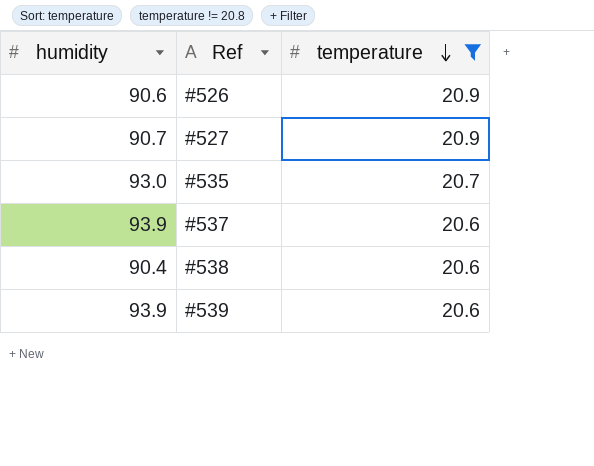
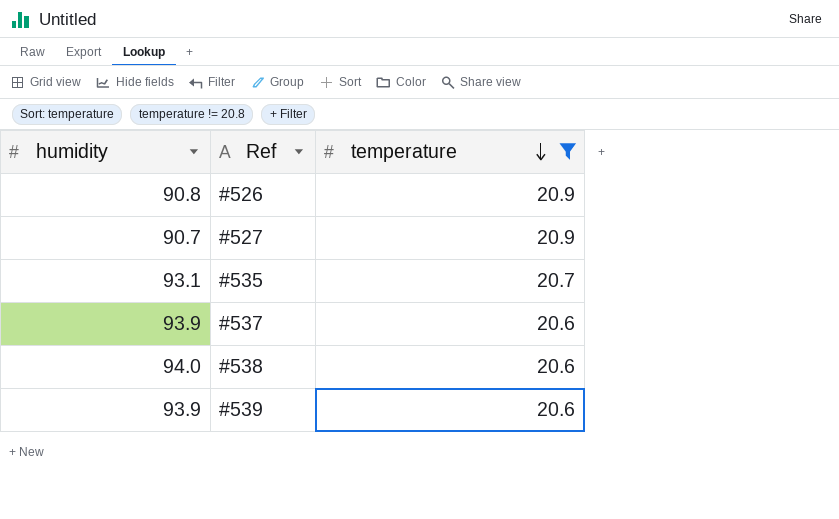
#526 | humidity: 90.6 -> 90.8
#535 | humidity: 93.0 -> 93.1
#538 | humidity: 90.4 -> 94.0

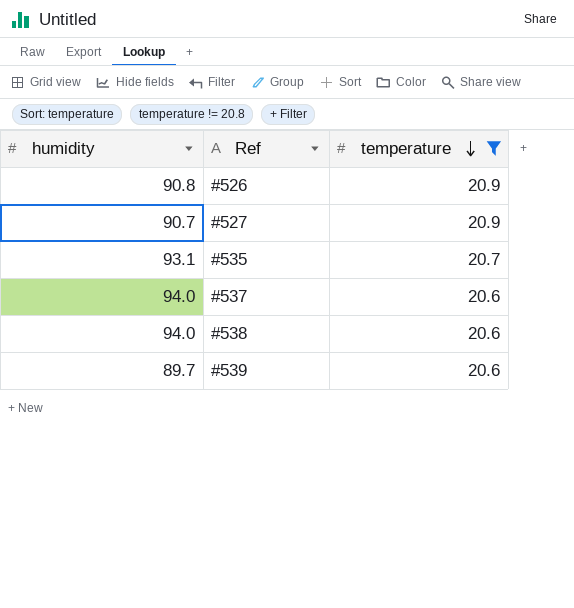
#537 | humidity: 93.9 -> 94.0
#539 | humidity: 93.9 -> 89.7

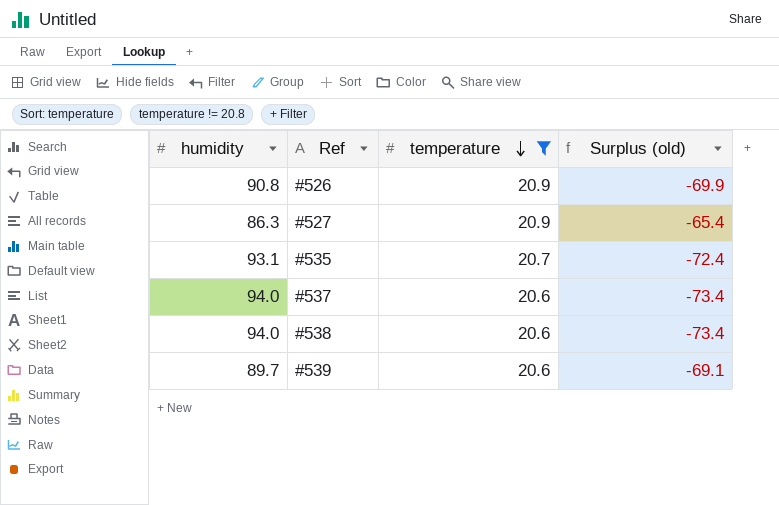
column Surplus (old) | formula: none -> [temperature] - [humidity]
#527 | humidity: 90.7 -> 86.3

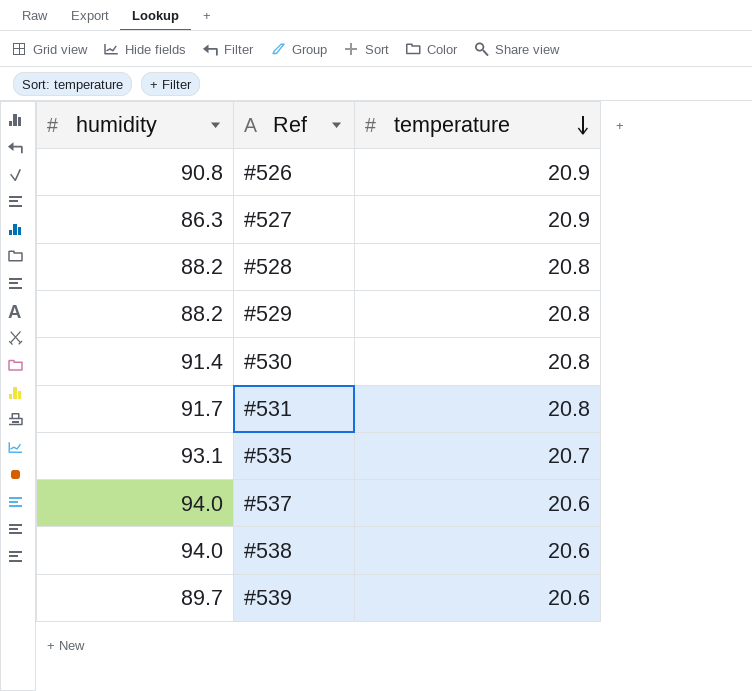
filter: temperature != 20.8 -> none
column Surplus (old) | formula: [temperature] - [humidity] -> none

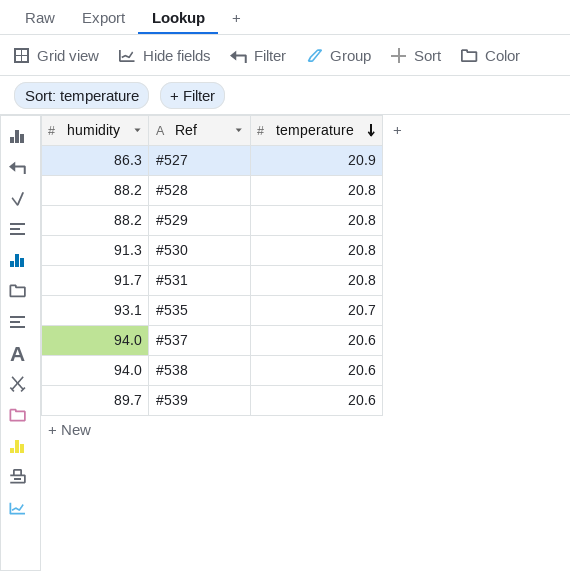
row #526: 90.8 | 20.9 -> none
#530 | humidity: 91.4 -> 91.3

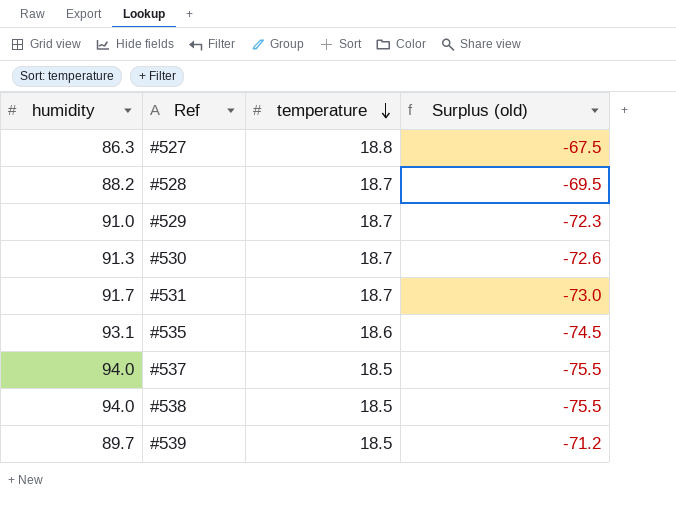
column Surplus (old) | formula: none -> [temperature] - [humidity]
#527 | temperature: 20.9 -> 18.8
#528 | temperature: 20.8 -> 18.7
#529 | humidity: 88.2 -> 91.0
#529 | temperature: 20.8 -> 18.7
#530 | temperature: 20.8 -> 18.7
#531 | temperature: 20.8 -> 18.7
#535 | temperature: 20.7 -> 18.6
#537 | temperature: 20.6 -> 18.5
#538 | temperature: 20.6 -> 18.5
#539 | temperature: 20.6 -> 18.5

